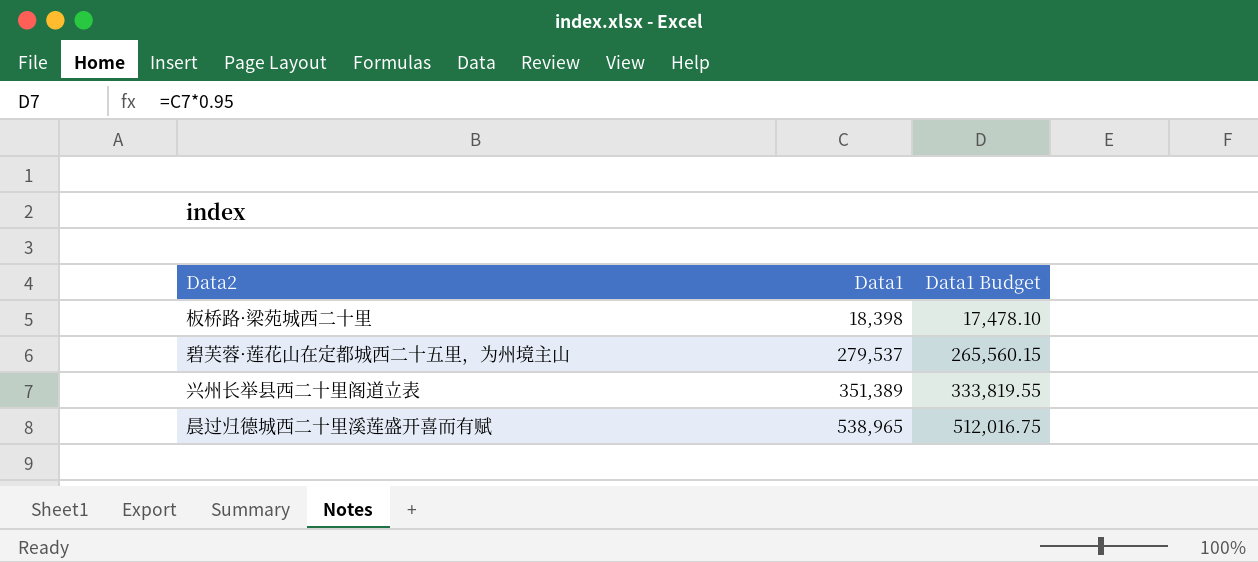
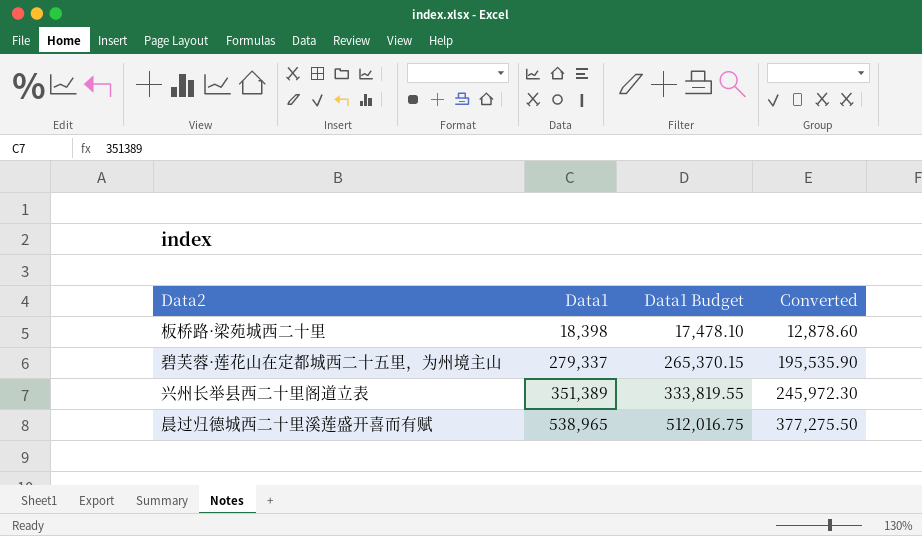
column Converted | formula: none -> [Data1] * 0.7
碧芙蓉·莲花山在定都城西二十五里，为州境主山 | Data1: 279,537 -> 279,337
碧芙蓉·莲花山在定都城西二十五里，为州境主山 | Data1 Budget: 265,560.15 -> 265,370.15

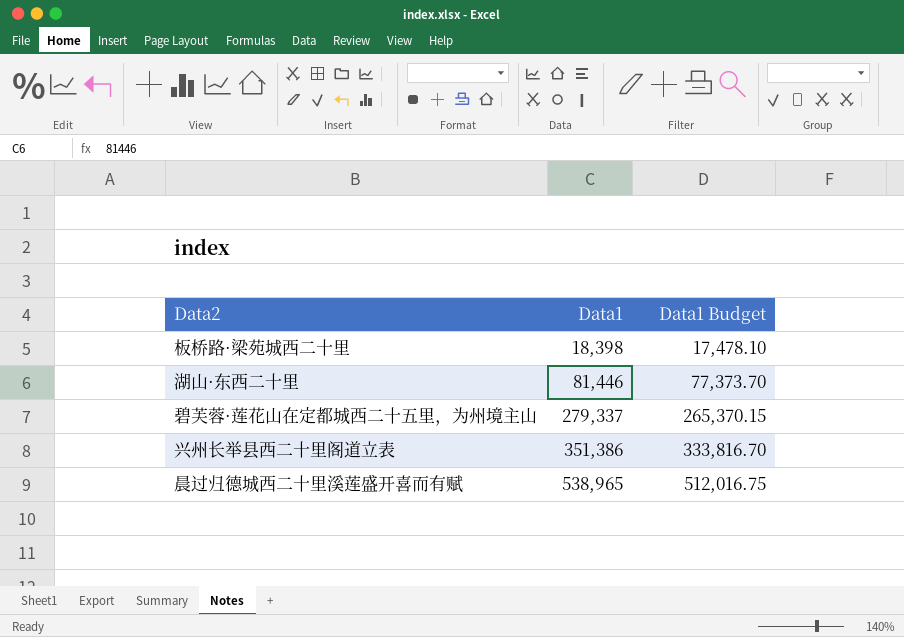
column Converted | formula: [Data1] * 0.7 -> none
row 湖山·东西二十里: none -> 81,446 | 77,373.70
兴州长举县西二十里阁道立表 | Data1: 351,389 -> 351,386
兴州长举县西二十里阁道立表 | Data1 Budget: 333,819.55 -> 333,816.70

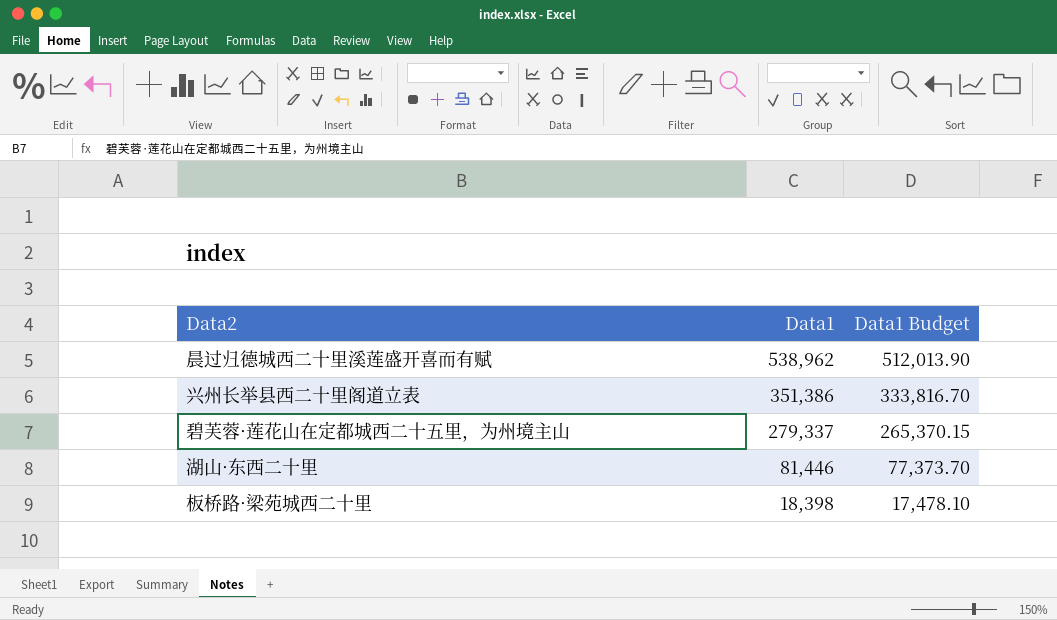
row order: Data1 ascending -> Data1 descending
晨过归德城西二十里溪莲盛开喜而有赋 | Data1: 538,965 -> 538,962
晨过归德城西二十里溪莲盛开喜而有赋 | Data1 Budget: 512,016.75 -> 512,013.90

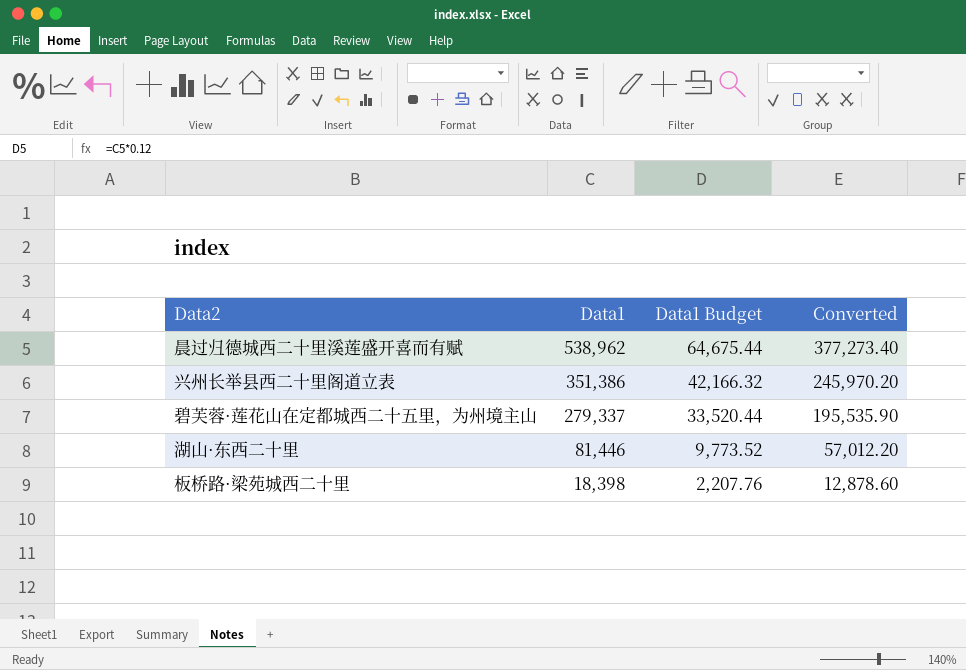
column Data1 Budget | formula: [Data1] * 0.95 -> [Data1] * 0.12
column Converted | formula: none -> [Data1] * 0.7

